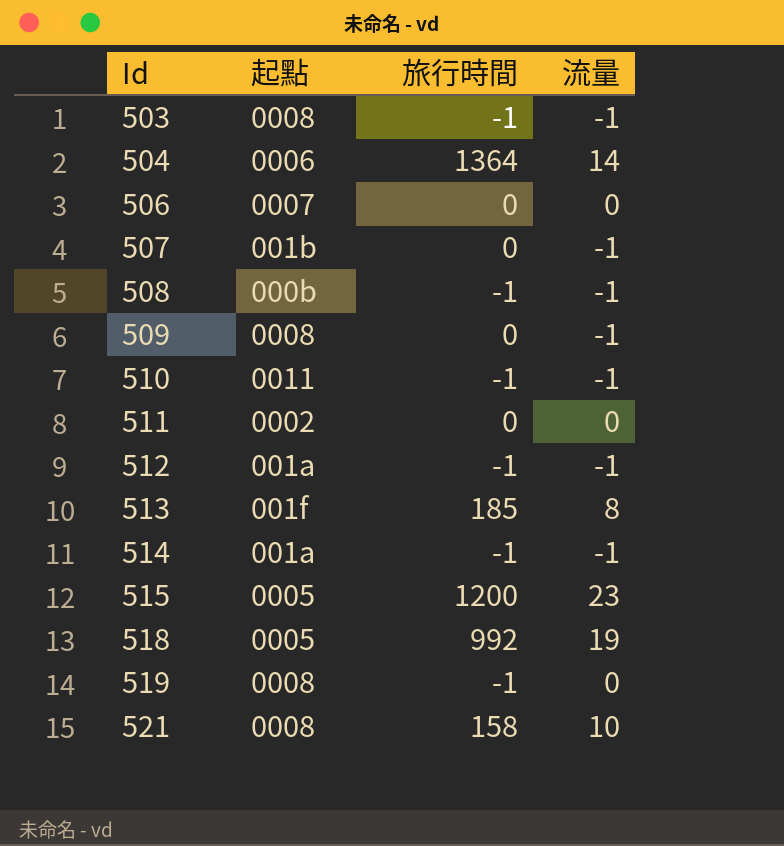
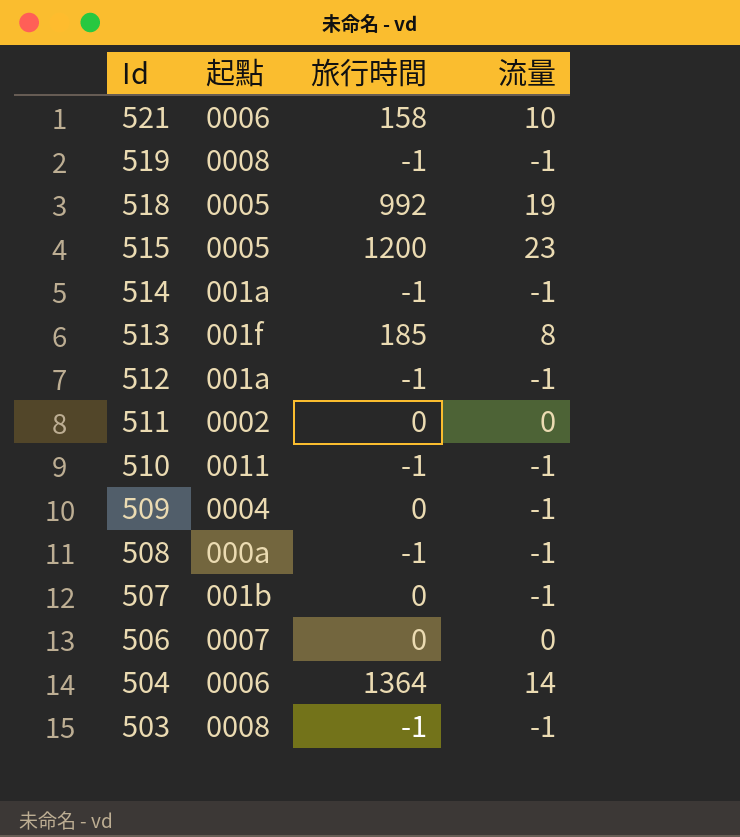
row order: Id ascending -> Id descending
521 | 起點: 0008 -> 0006
519 | 流量: 0 -> -1
509 | 起點: 0008 -> 0004
508 | 起點: 000b -> 000a

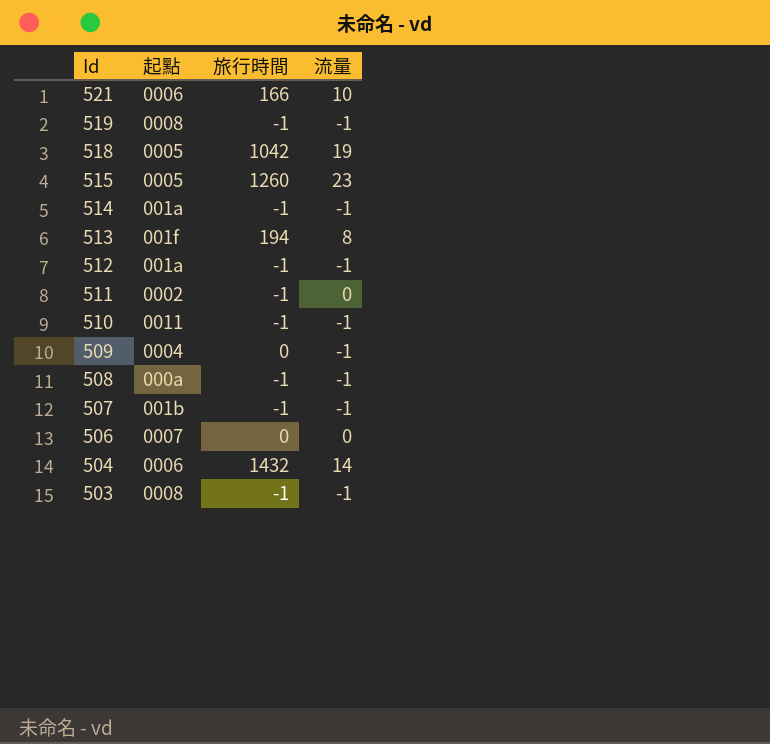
521 | 旅行時間: 158 -> 166
518 | 旅行時間: 992 -> 1042
515 | 旅行時間: 1200 -> 1260
513 | 旅行時間: 185 -> 194
511 | 旅行時間: 0 -> -1
507 | 旅行時間: 0 -> -1
504 | 旅行時間: 1364 -> 1432

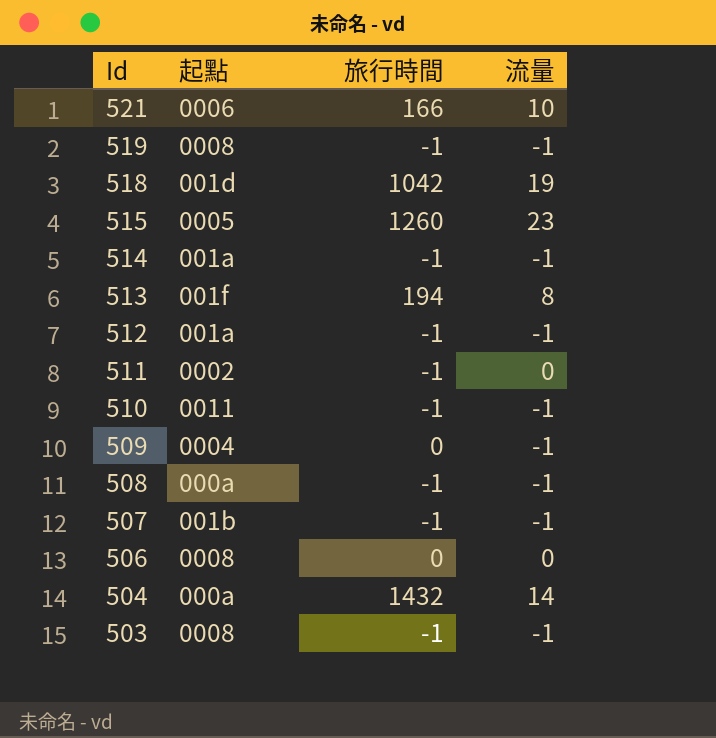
518 | 起點: 0005 -> 001d
506 | 起點: 0007 -> 0008
504 | 起點: 0006 -> 000a

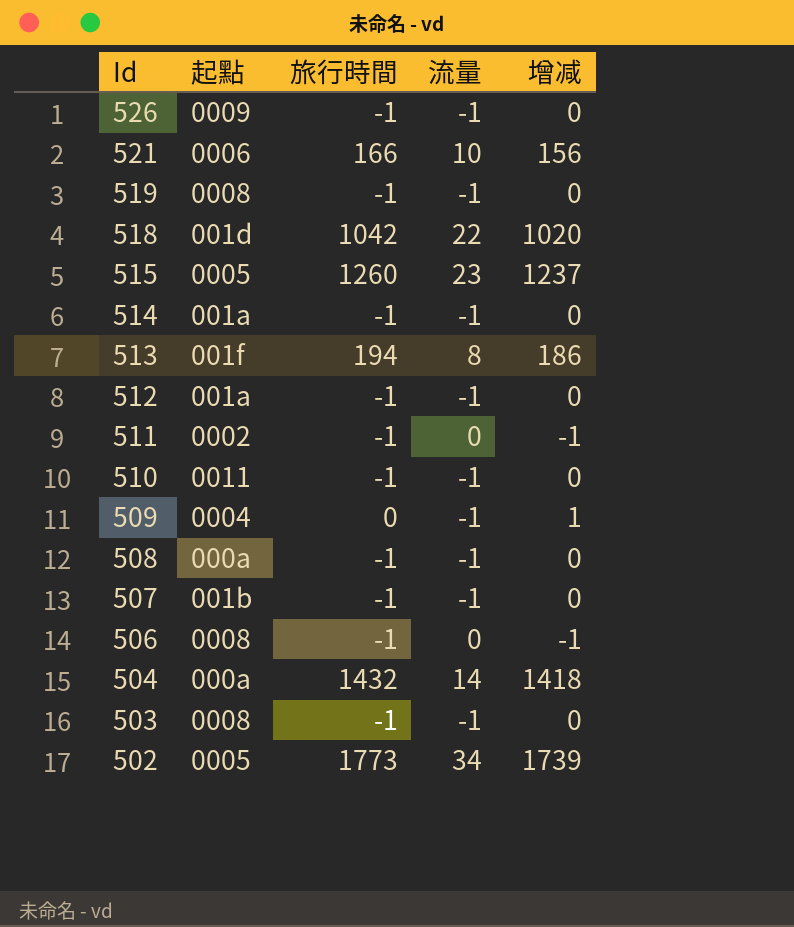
column 增减 | formula: none -> [旅行時間] - [流量]
row 526: none -> 0009 | -1 | -1 | 0
518 | 流量: 19 -> 22
506 | 旅行時間: 0 -> -1
row 502: none -> 0005 | 1773 | 34 | 1739

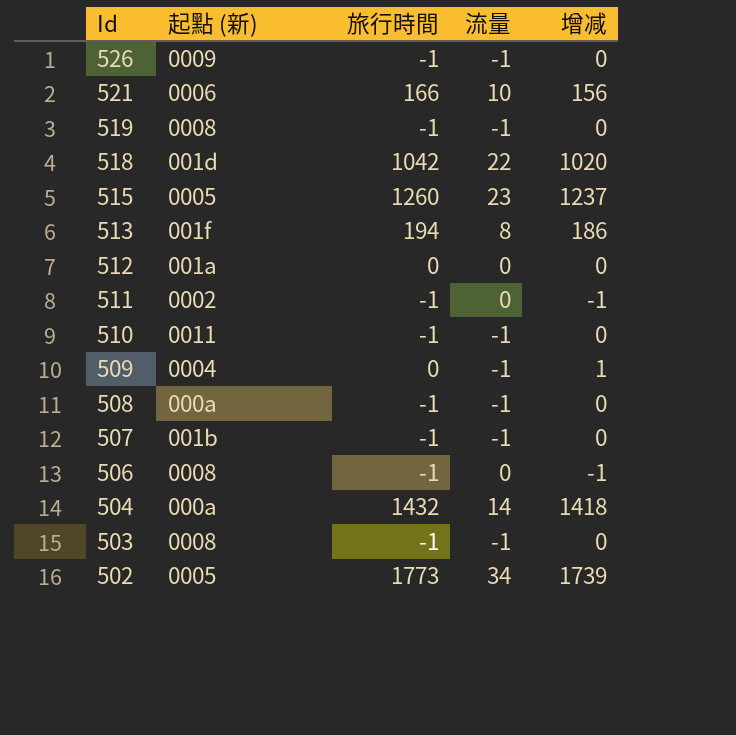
column name: 起點 -> 起點 (新)
row 514: 001a | -1 | -1 | 0 -> none
512 | 旅行時間: -1 -> 0
512 | 流量: -1 -> 0

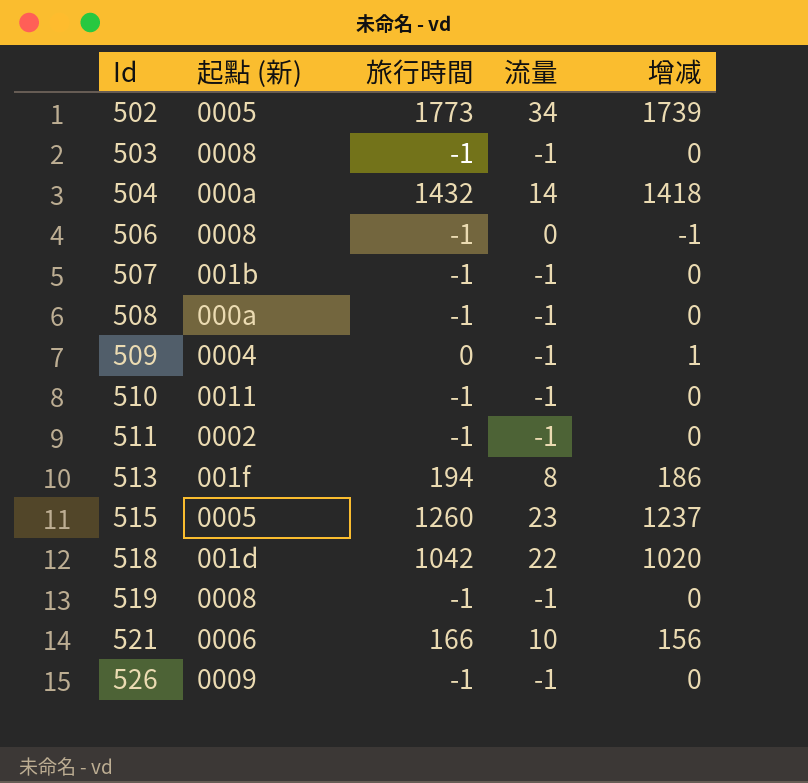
row order: Id descending -> Id ascending
row 512: 001a | 0 | 0 | 0 -> none
511 | 流量: 0 -> -1
511 | 增减: -1 -> 0

